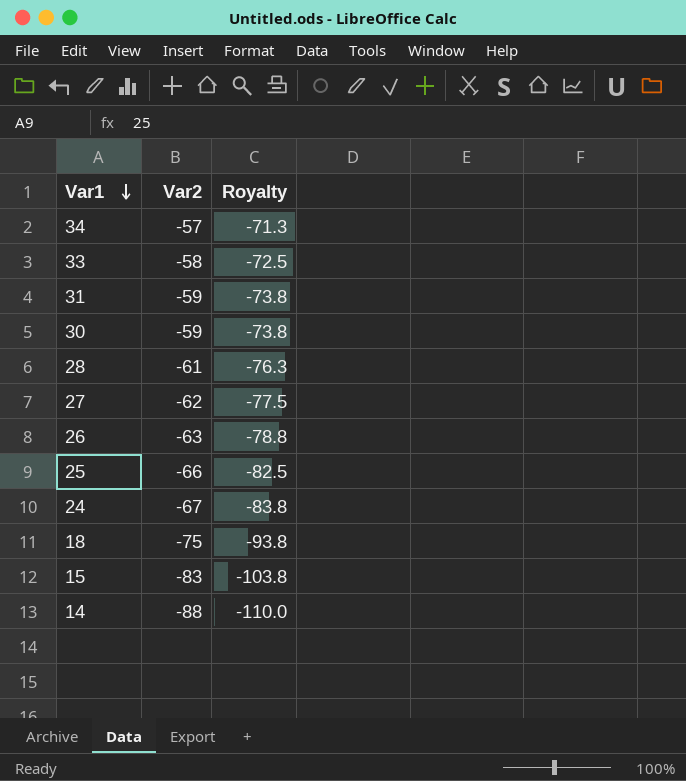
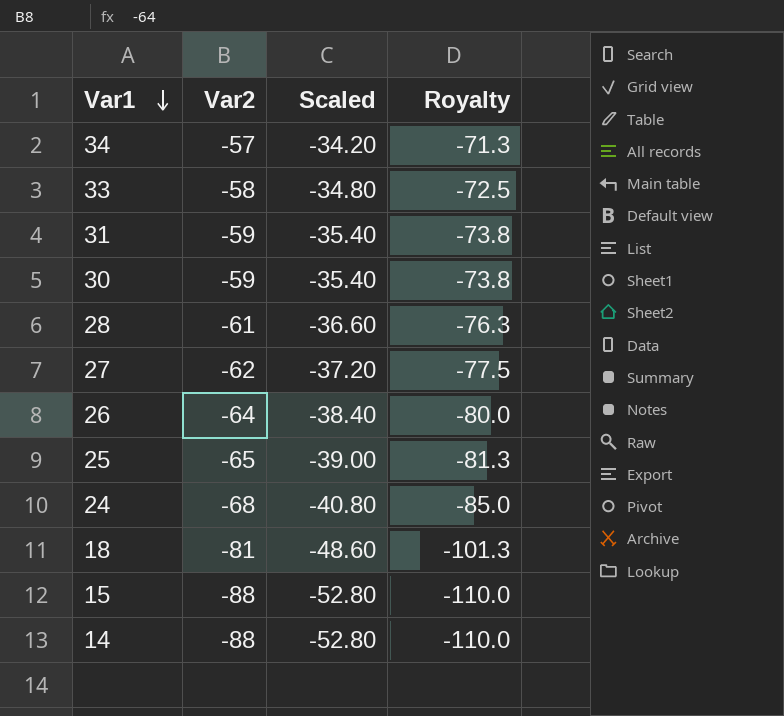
column Scaled | formula: none -> [Var2] * 0.6
26 | Var2: -63 -> -64
26 | Royalty: -78.8 -> -80.0
25 | Var2: -66 -> -65
25 | Royalty: -82.5 -> -81.3
24 | Var2: -67 -> -68
24 | Royalty: -83.8 -> -85.0
18 | Var2: -75 -> -81
18 | Royalty: -93.8 -> -101.3
15 | Var2: -83 -> -88
15 | Royalty: -103.8 -> -110.0

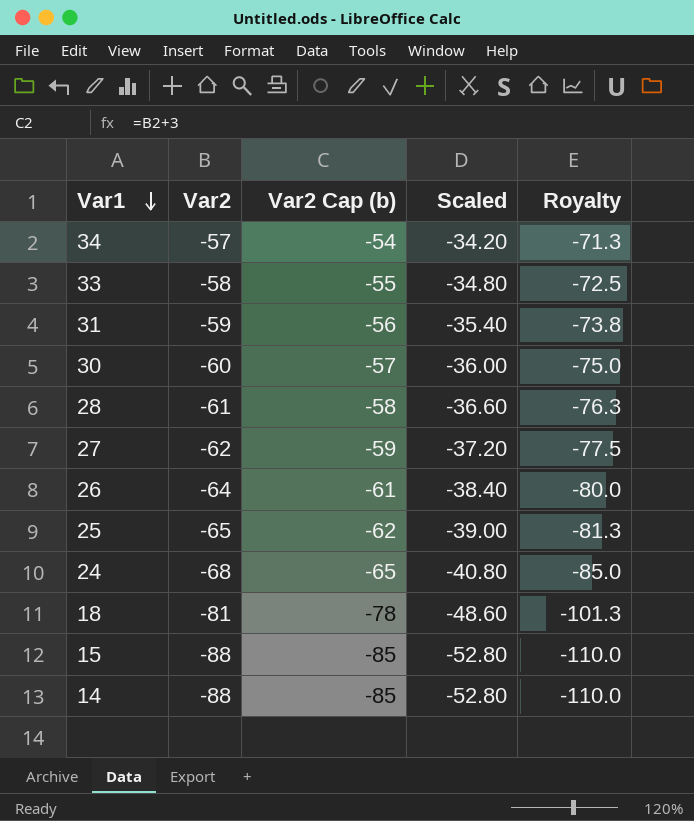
column Var2 Cap (b) | formula: none -> [Var2] + 3
30 | Var2: -59 -> -60
30 | Scaled: -35.40 -> -36.00
30 | Royalty: -73.8 -> -75.0

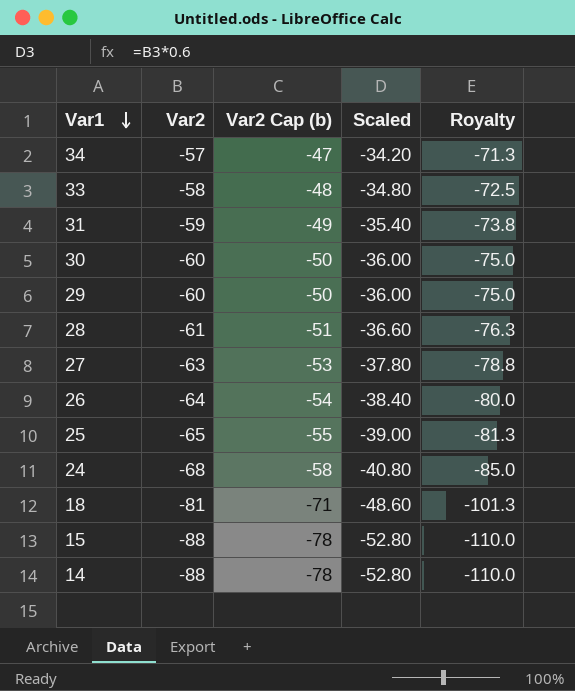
column Var2 Cap (b) | formula: [Var2] + 3 -> [Var2] + 10
row 29: none -> -60 | -50 | -36.00 | -75.0
27 | Var2: -62 -> -63
27 | Scaled: -37.20 -> -37.80
27 | Royalty: -77.5 -> -78.8

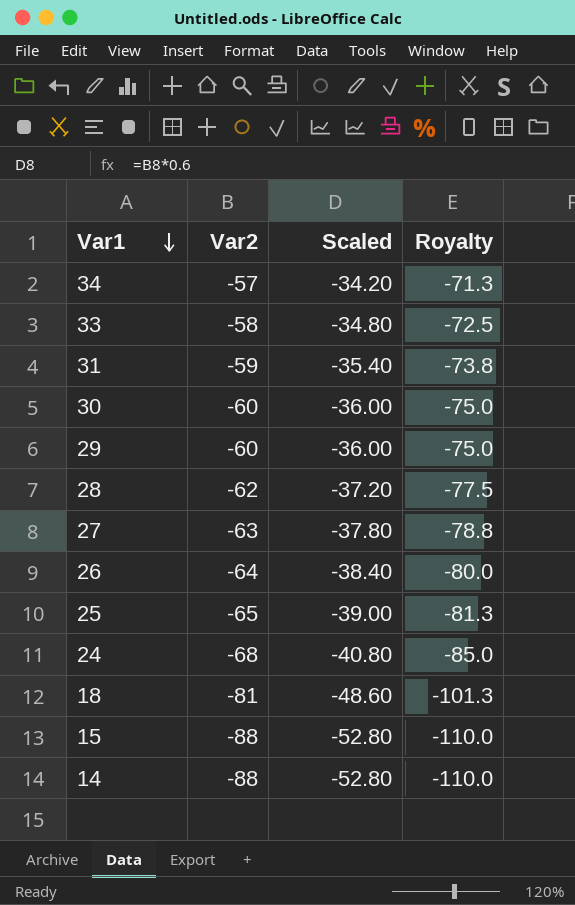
column Var2 Cap (b) | formula: [Var2] + 10 -> none
28 | Var2: -61 -> -62
28 | Scaled: -36.60 -> -37.20
28 | Royalty: -76.3 -> -77.5

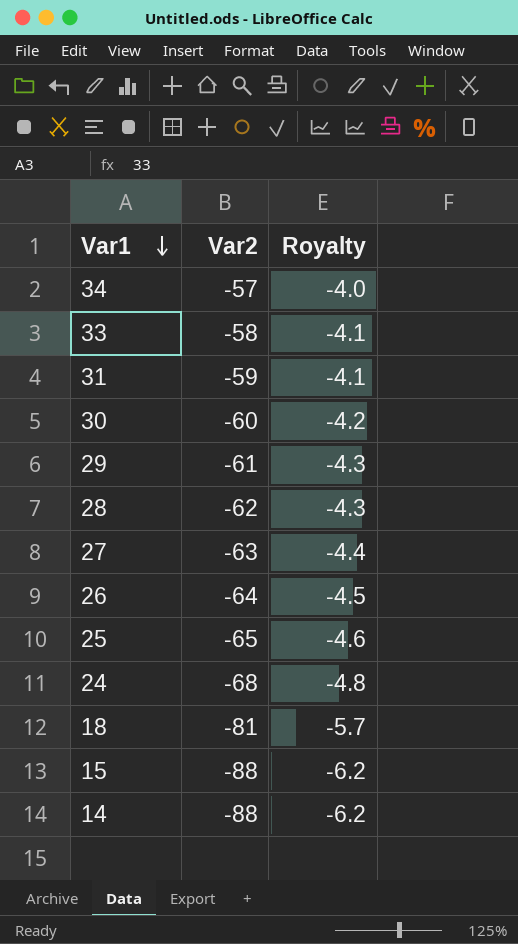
column Scaled | formula: [Var2] * 0.6 -> none
column Royalty | formula: [Var2] * 1.25 -> [Var2] * 0.07
29 | Var2: -60 -> -61

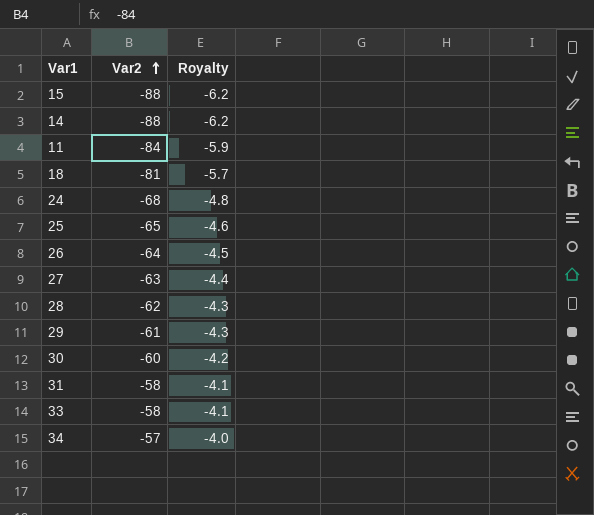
row order: Var1 descending -> Var2 ascending
row 11: none -> -84 | -5.9
31 | Var2: -59 -> -58

